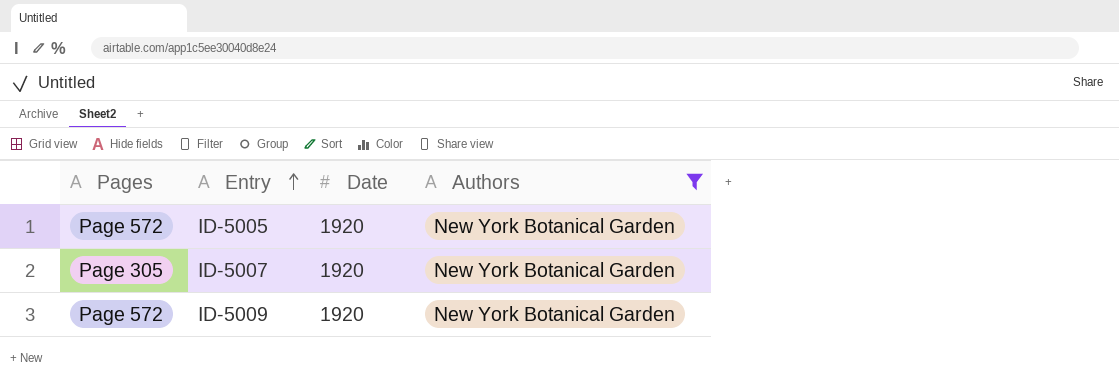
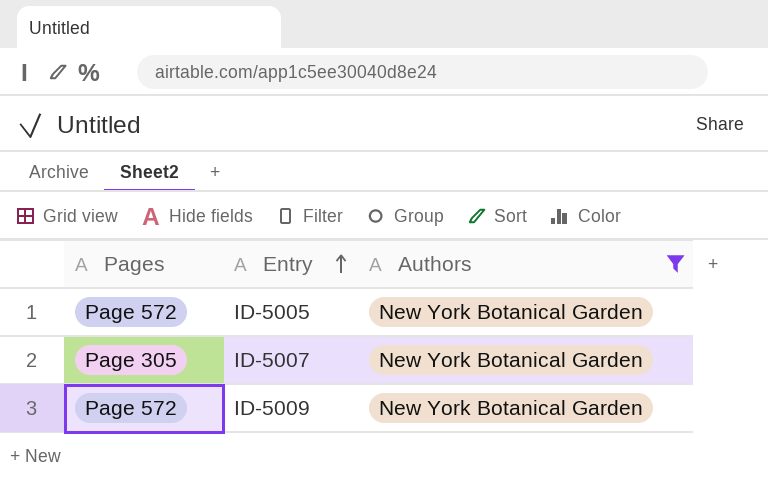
column Date | position: 3 -> none

